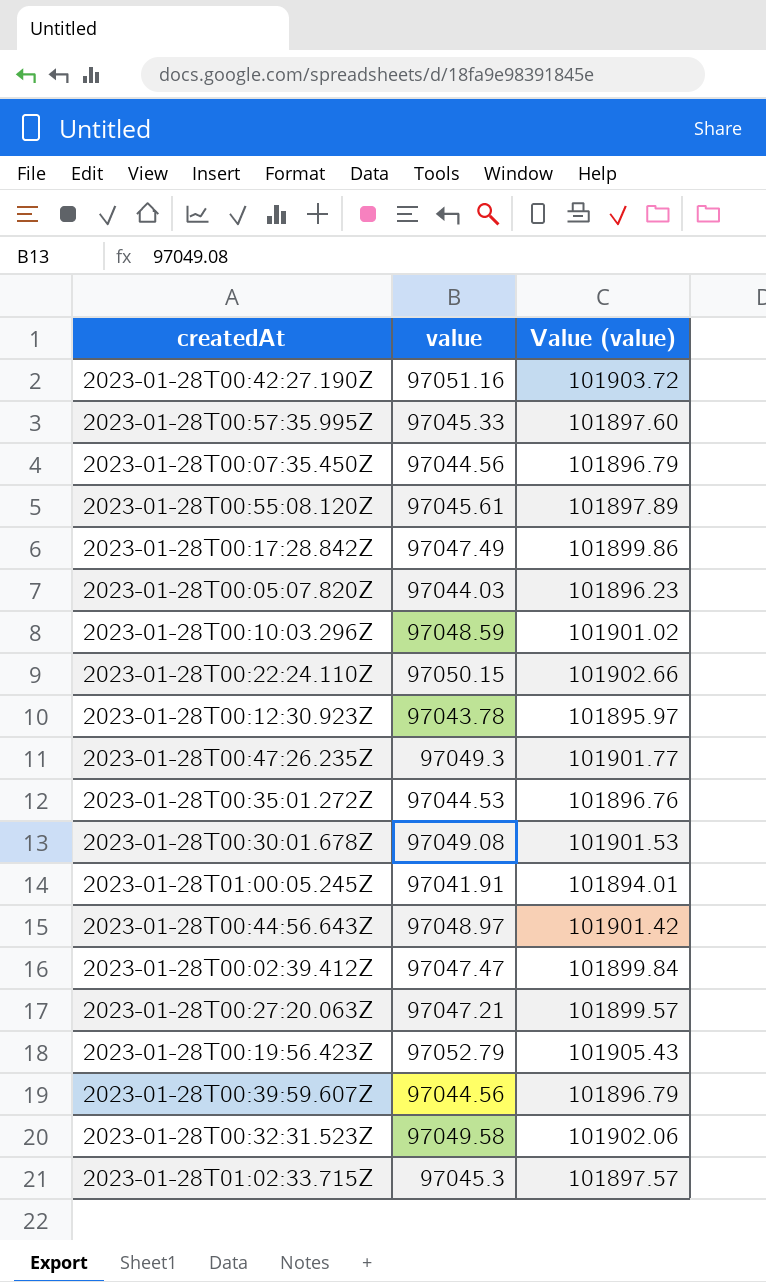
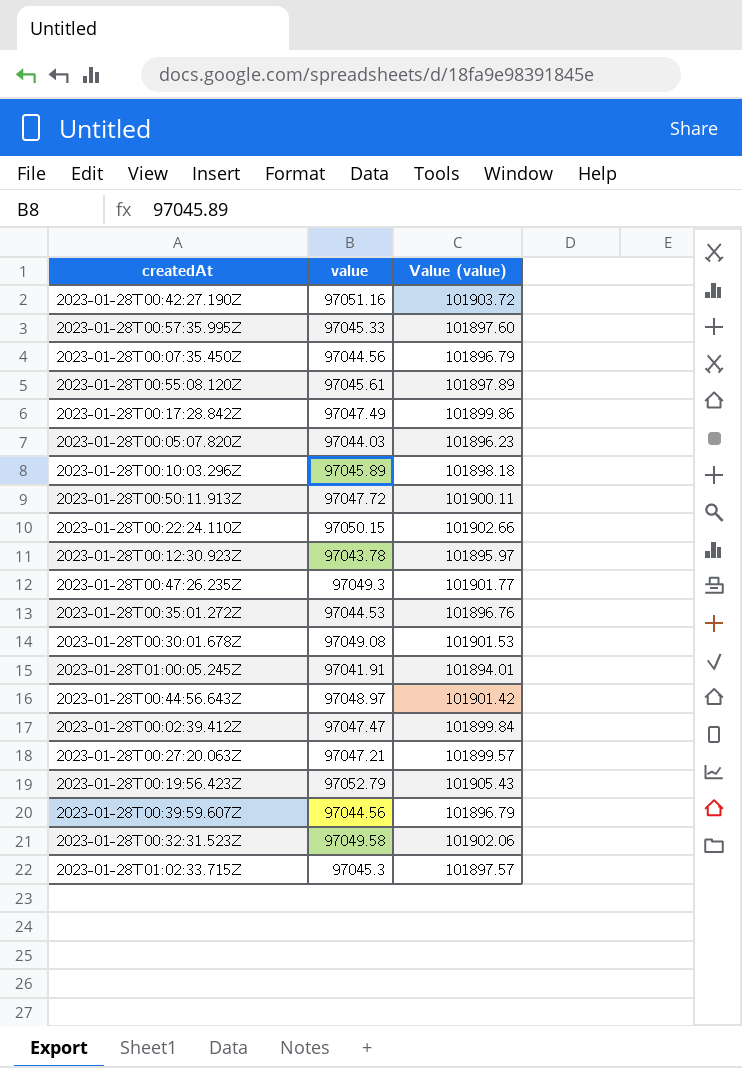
2023-01-28T00:10:03.296Z | value: 97048.59 -> 97045.89
2023-01-28T00:10:03.296Z | Value (value): 101901.02 -> 101898.18
row 2023-01-28T00:50:11.913Z: none -> 97047.72 | 101900.11

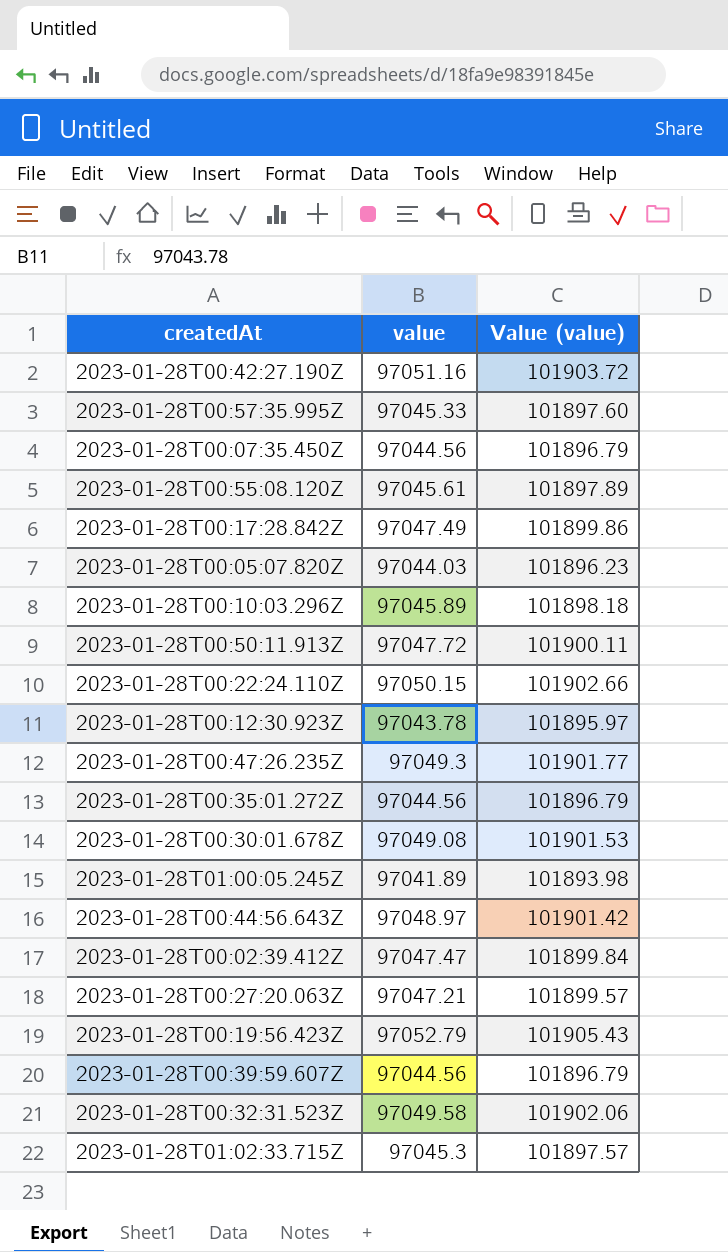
2023-01-28T00:35:01.272Z | value: 97044.53 -> 97044.56
2023-01-28T00:35:01.272Z | Value (value): 101896.76 -> 101896.79
2023-01-28T01:00:05.245Z | value: 97041.91 -> 97041.89
2023-01-28T01:00:05.245Z | Value (value): 101894.01 -> 101893.98

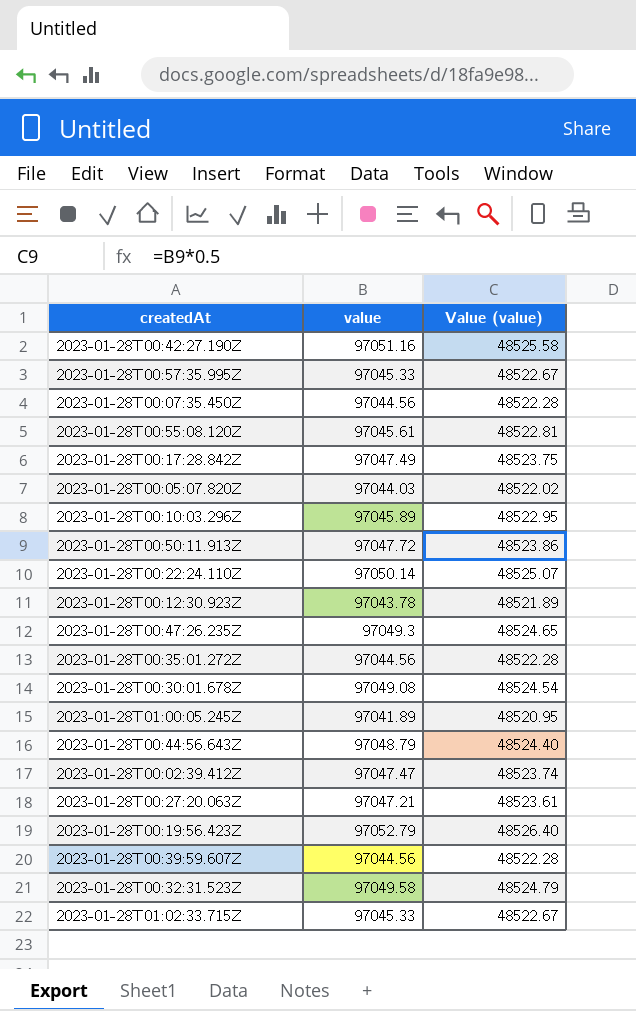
column Value (value) | formula: [value] * 1.05 -> [value] * 0.5
2023-01-28T00:22:24.110Z | value: 97050.15 -> 97050.14
2023-01-28T00:44:56.643Z | value: 97048.97 -> 97048.79
2023-01-28T01:02:33.715Z | value: 97045.3 -> 97045.33

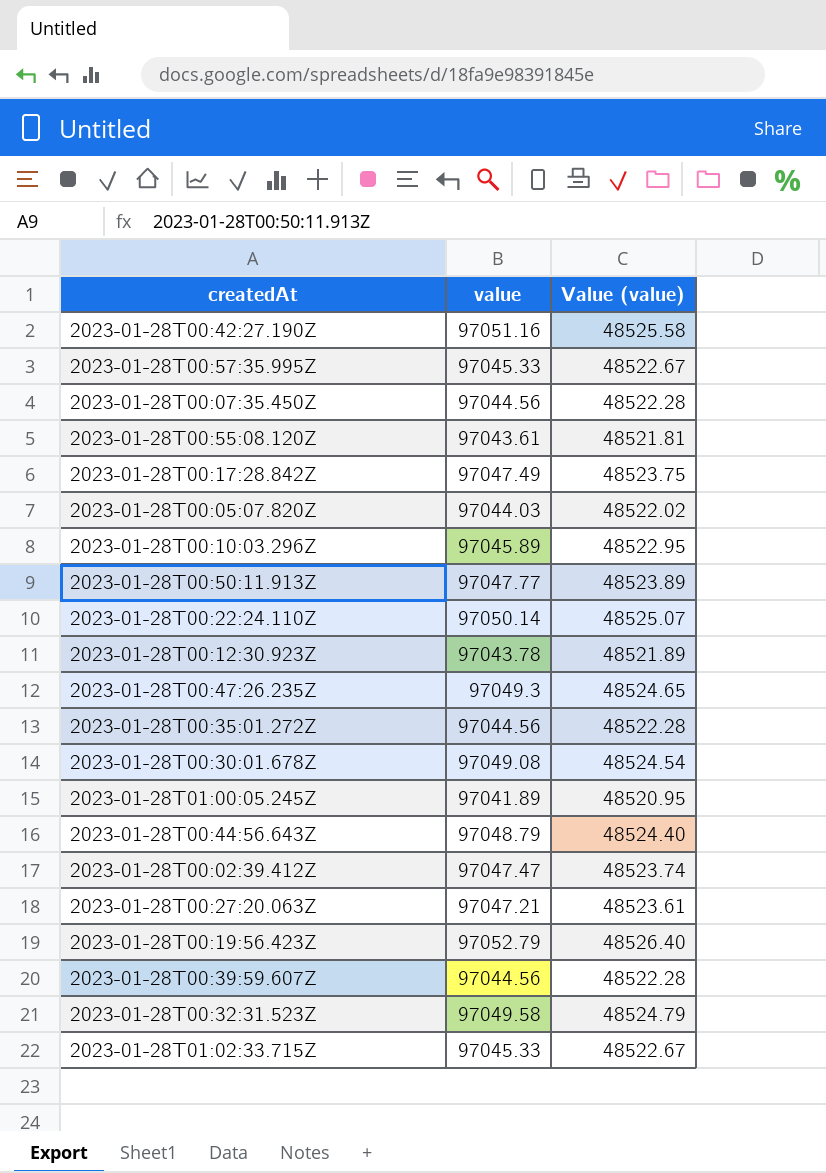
2023-01-28T00:55:08.120Z | value: 97045.61 -> 97043.61
2023-01-28T00:55:08.120Z | Value (value): 48522.81 -> 48521.81
2023-01-28T00:50:11.913Z | value: 97047.72 -> 97047.77
2023-01-28T00:50:11.913Z | Value (value): 48523.86 -> 48523.89

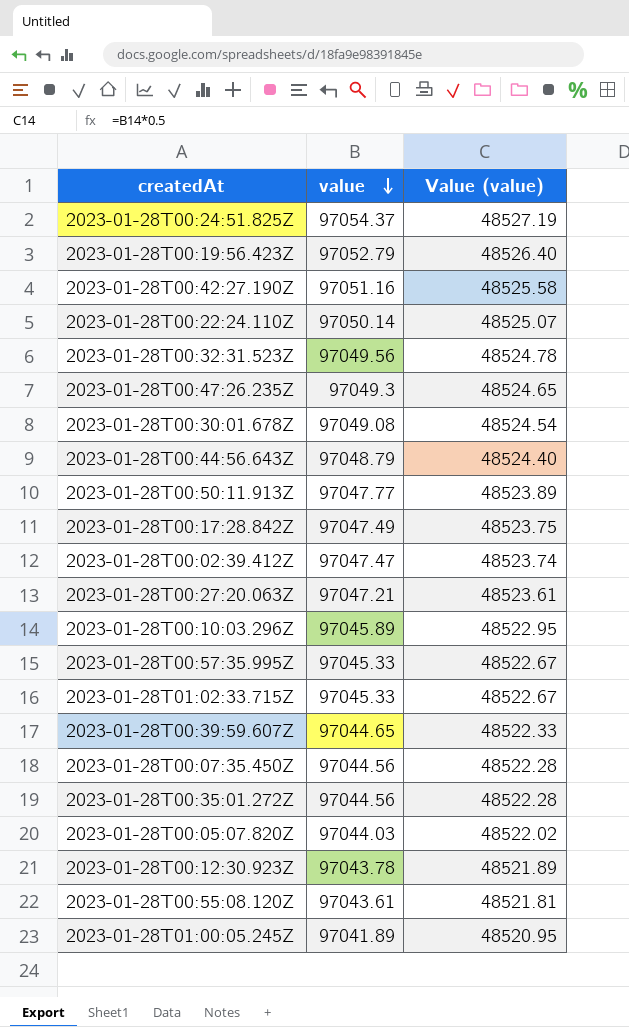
row order: none -> value descending
row 2023-01-28T00:24:51.825Z: none -> 97054.37 | 48527.19
2023-01-28T00:32:31.523Z | value: 97049.58 -> 97049.56
2023-01-28T00:32:31.523Z | Value (value): 48524.79 -> 48524.78
2023-01-28T00:39:59.607Z | value: 97044.56 -> 97044.65
2023-01-28T00:39:59.607Z | Value (value): 48522.28 -> 48522.33

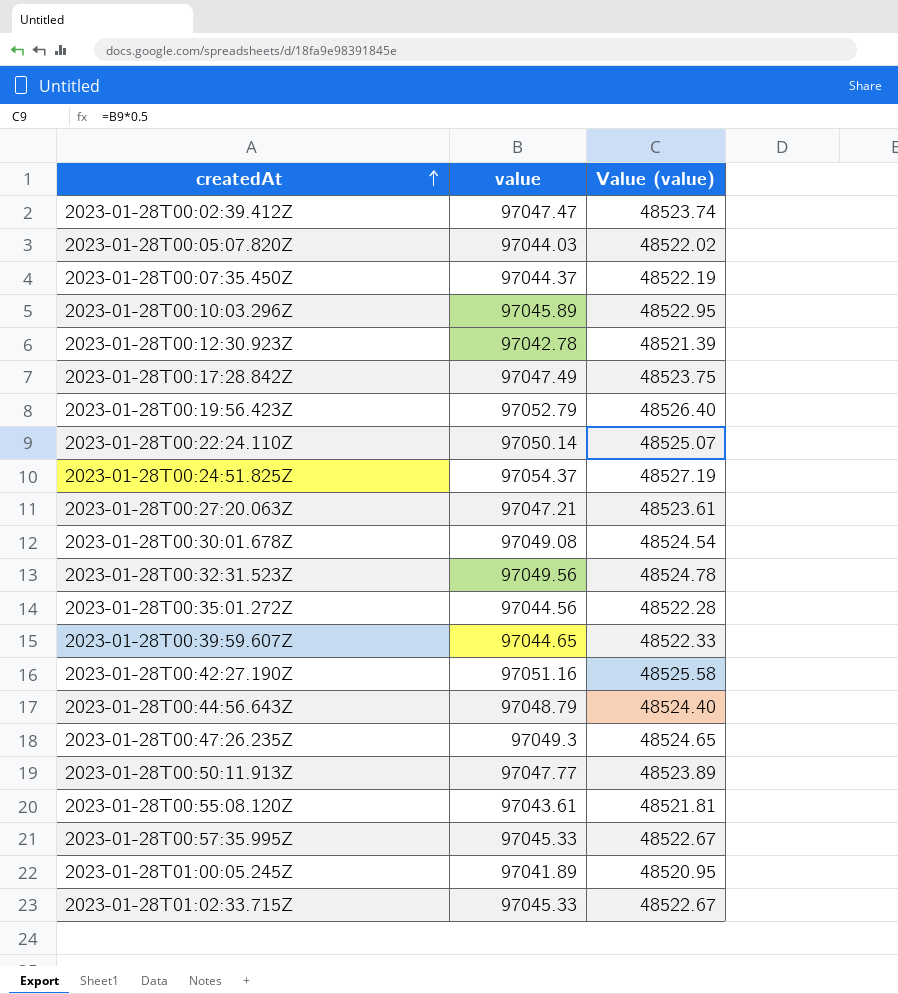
row order: value descending -> createdAt ascending
2023-01-28T00:07:35.450Z | value: 97044.56 -> 97044.37
2023-01-28T00:07:35.450Z | Value (value): 48522.28 -> 48522.19
2023-01-28T00:12:30.923Z | value: 97043.78 -> 97042.78
2023-01-28T00:12:30.923Z | Value (value): 48521.89 -> 48521.39

